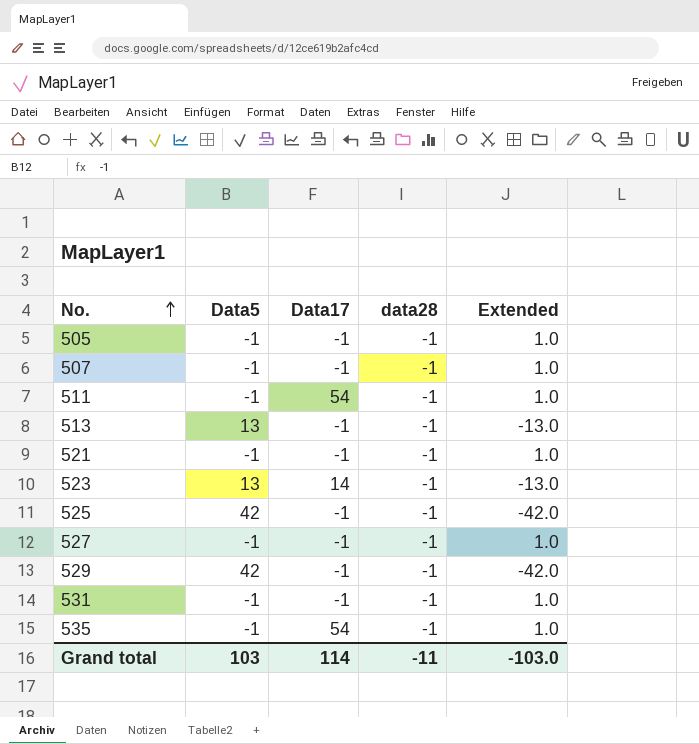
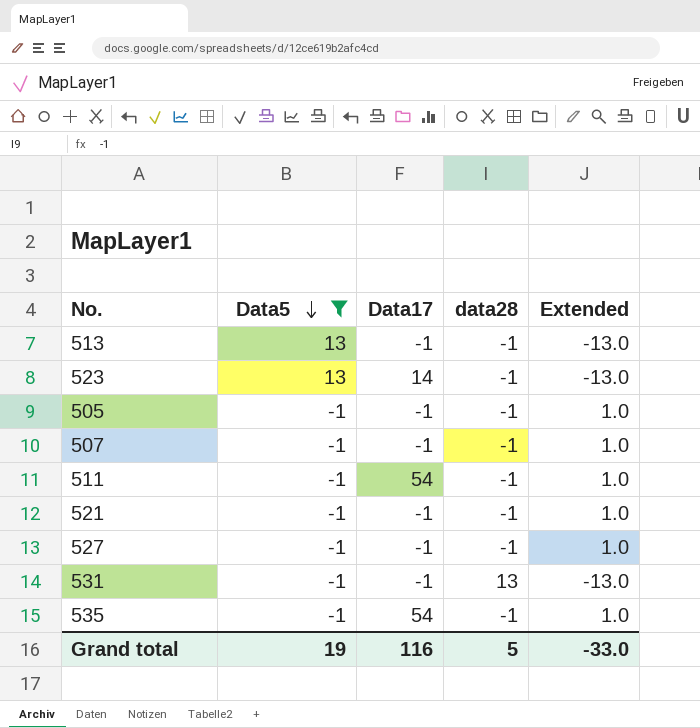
filter: none -> Data5 != 42
row order: No. ascending -> Data5 descending
531 | data28: -1 -> 13
531 | Extended: 1.0 -> -13.0
Grand total | Data5: 103 -> 19
Grand total | Data17: 114 -> 116
Grand total | data28: -11 -> 5
Grand total | Extended: -103.0 -> -33.0

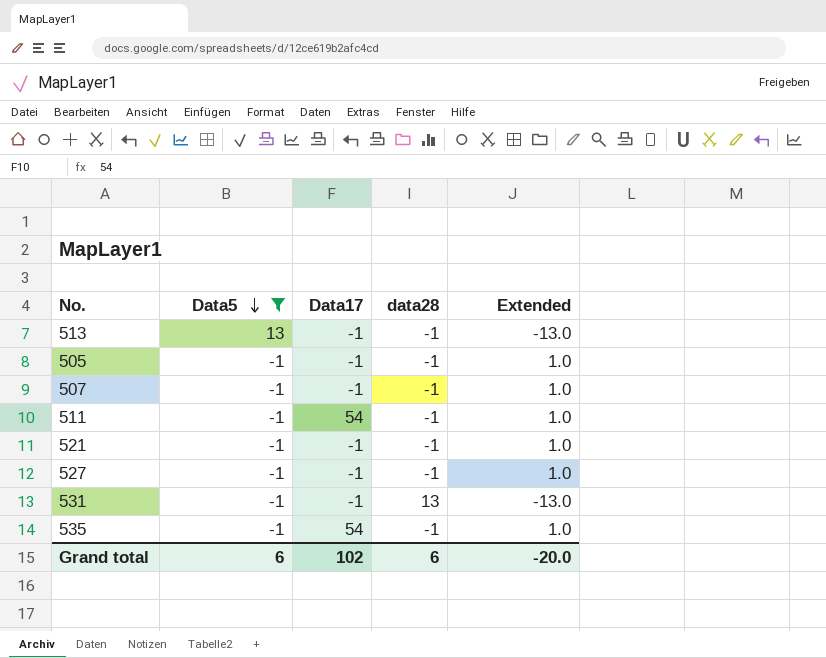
row 523: 13 | 14 | -1 | -13.0 -> none
Grand total | Data5: 19 -> 6
Grand total | Data17: 116 -> 102
Grand total | data28: 5 -> 6
Grand total | Extended: -33.0 -> -20.0

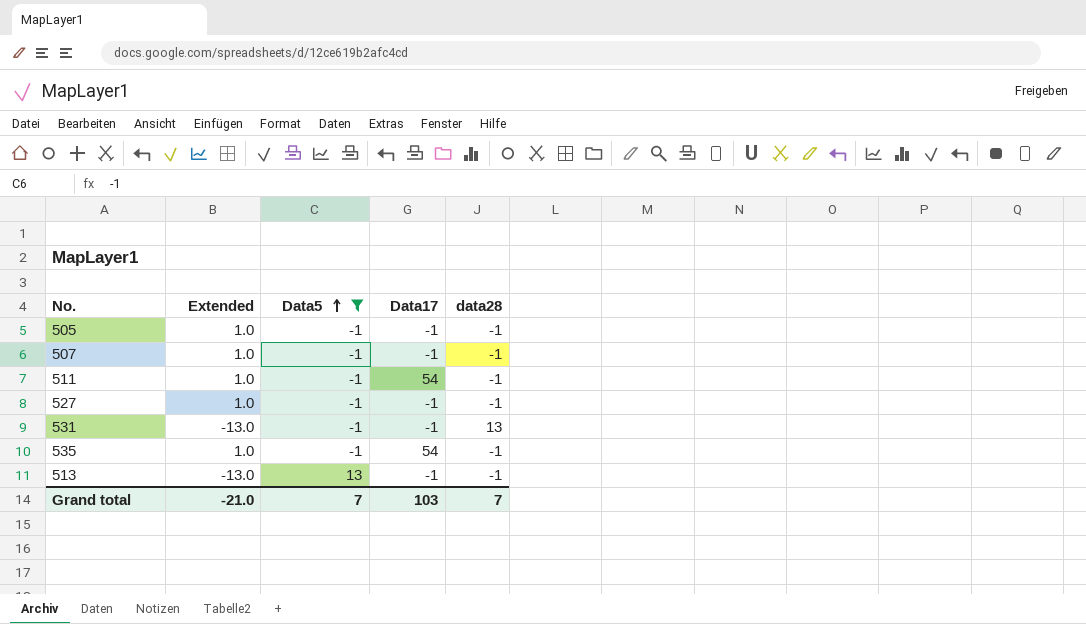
row order: Data5 descending -> Data5 ascending
column Extended | position: 5 -> 2
row 521: -1 | -1 | -1 | 1.0 -> none
Grand total | Extended: -20.0 -> -21.0
Grand total | Data5: 6 -> 7
Grand total | Data17: 102 -> 103
Grand total | data28: 6 -> 7

